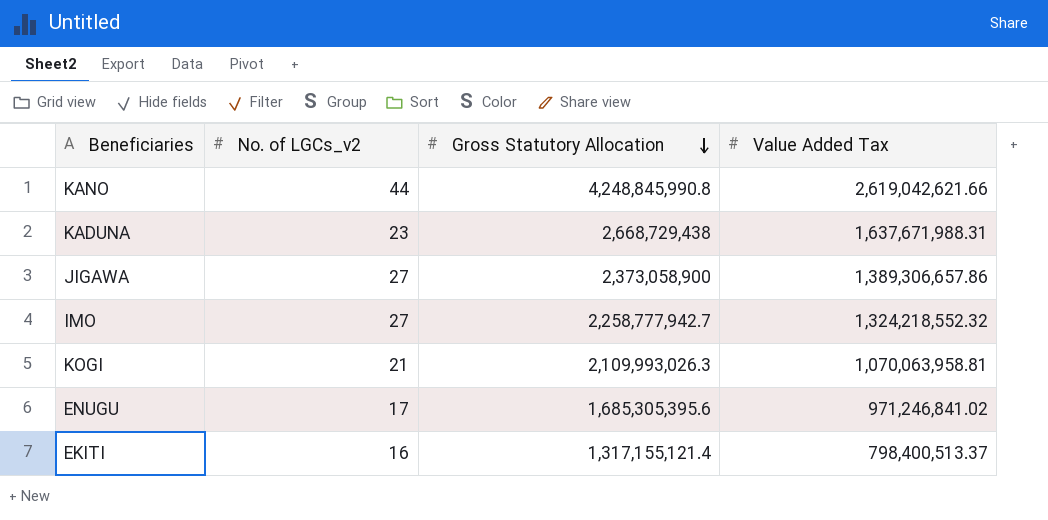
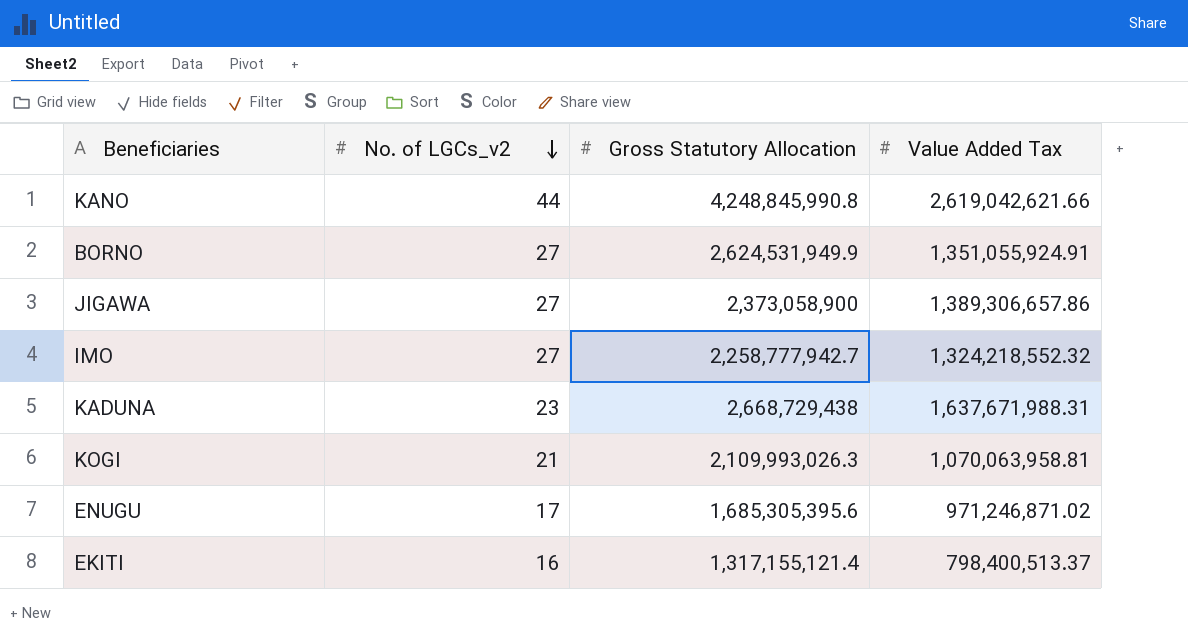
row order: Gross Statutory Allocation descending -> No. of LGCs_v2 descending
row BORNO: none -> 27 | 2,624,531,949.9 | 1,351,055,924.91
ENUGU | Value Added Tax: 971,246,841.02 -> 971,246,871.02

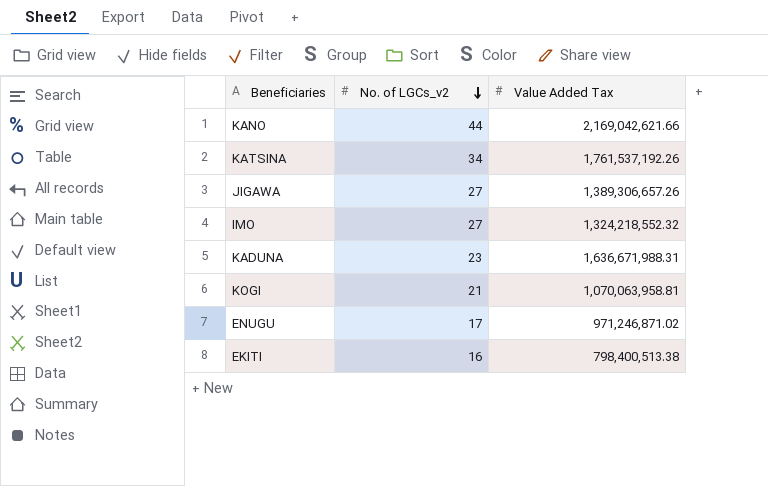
column Gross Statutory Allocation | position: 3 -> none
row BORNO: 27 | 2,624,531,949.9 | 1,351,055,924.91 -> none
KANO | Value Added Tax: 2,619,042,621.66 -> 2,169,042,621.66
row KATSINA: none -> 34 | 1,761,537,192.26
JIGAWA | Value Added Tax: 1,389,306,657.86 -> 1,389,306,657.26
KADUNA | Value Added Tax: 1,637,671,988.31 -> 1,636,671,988.31
EKITI | Value Added Tax: 798,400,513.37 -> 798,400,513.38

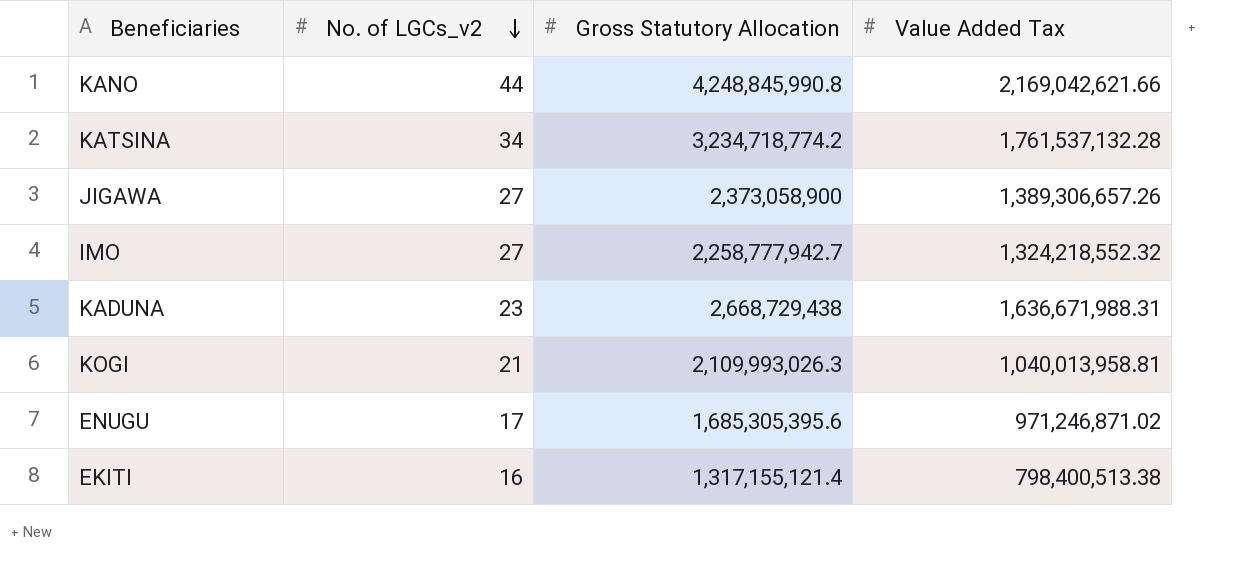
column Gross Statutory Allocation | position: none -> 3
KATSINA | Value Added Tax: 1,761,537,192.26 -> 1,761,537,132.28
KOGI | Value Added Tax: 1,070,063,958.81 -> 1,040,013,958.81

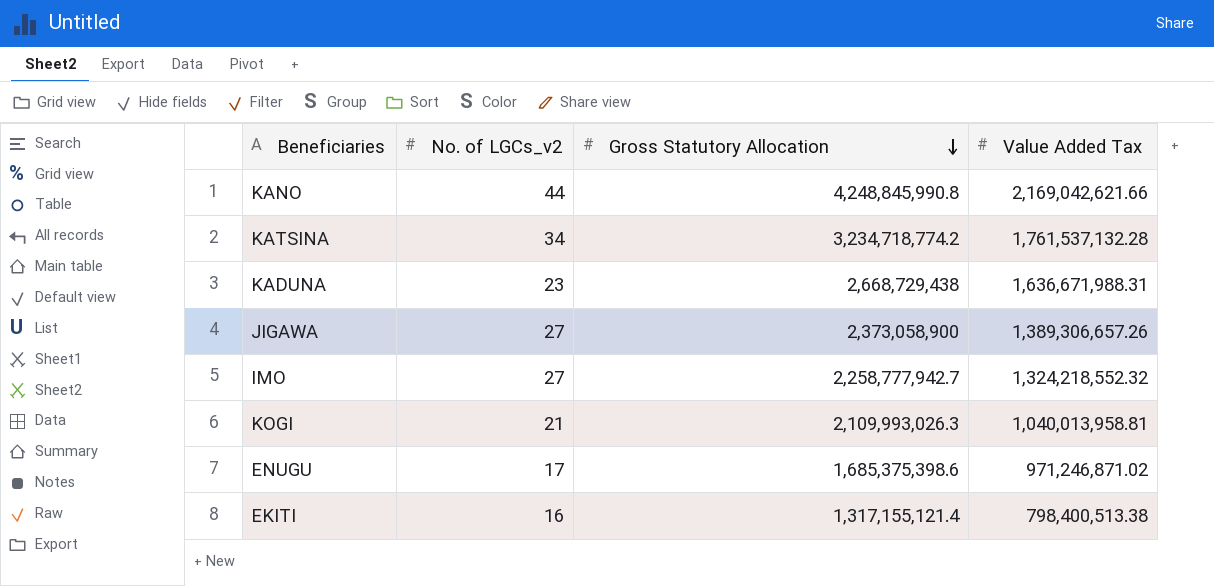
row order: No. of LGCs_v2 descending -> Gross Statutory Allocation descending
ENUGU | Gross Statutory Allocation: 1,685,305,395.6 -> 1,685,375,398.6

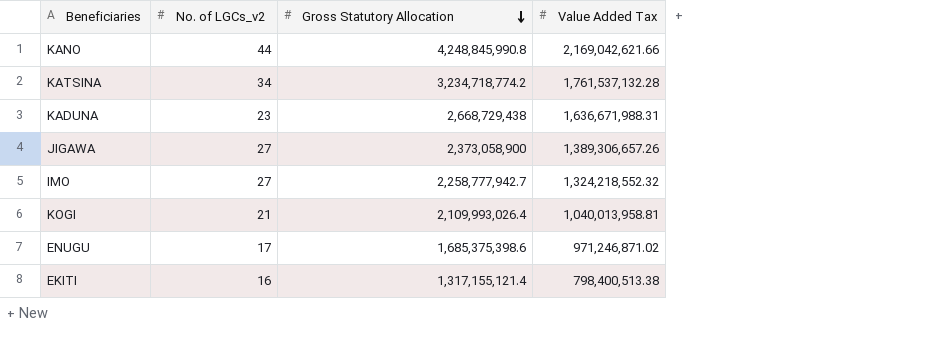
KOGI | Gross Statutory Allocation: 2,109,993,026.3 -> 2,109,993,026.4

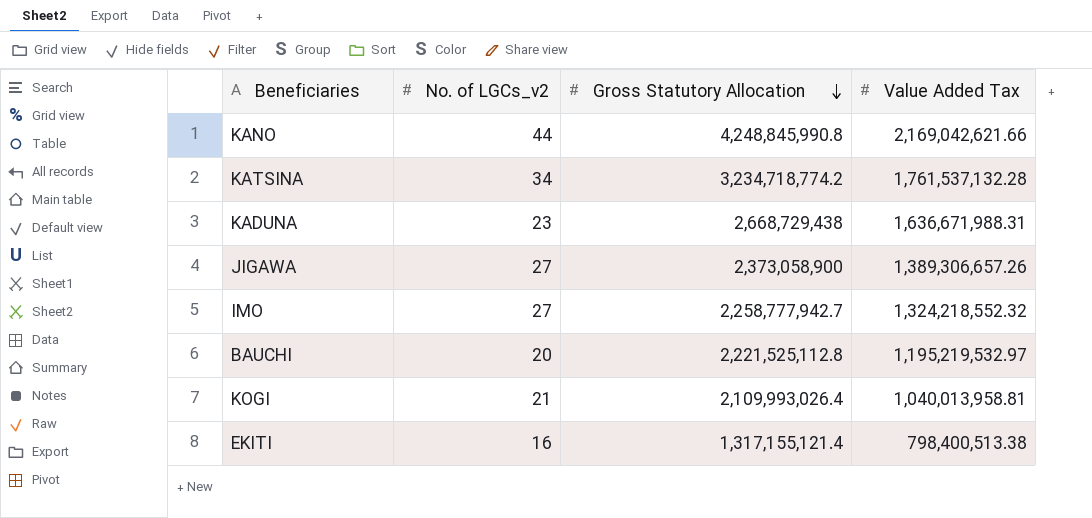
row ENUGU: 17 | 1,685,375,398.6 | 971,246,871.02 -> none
row BAUCHI: none -> 20 | 2,221,525,112.8 | 1,195,219,532.97

